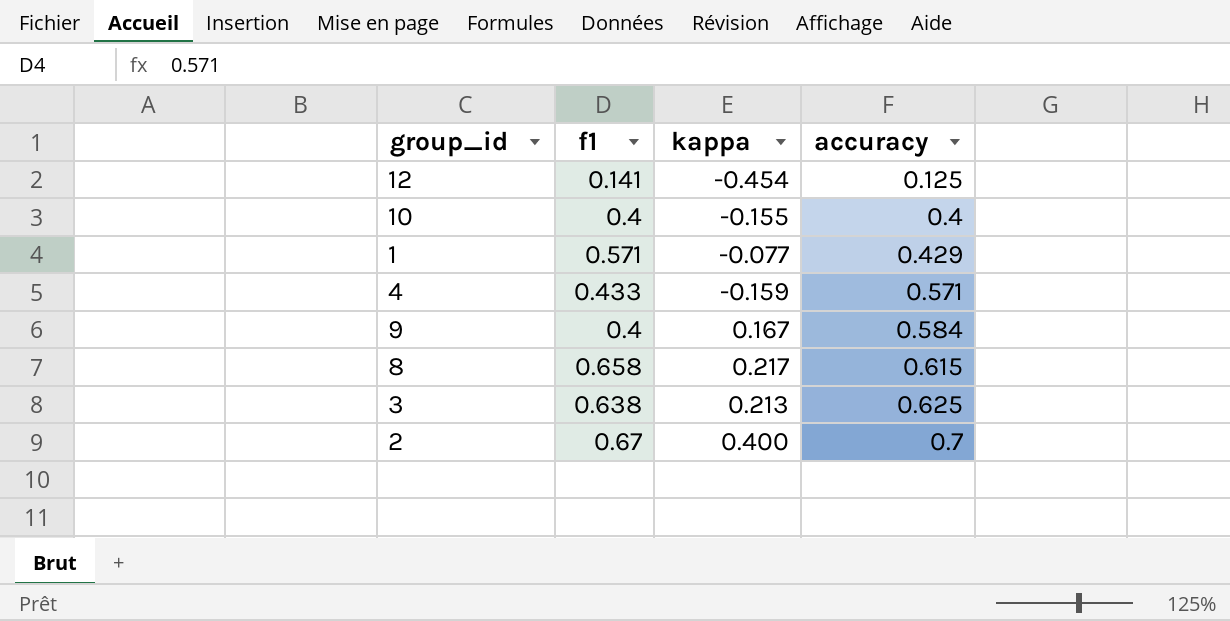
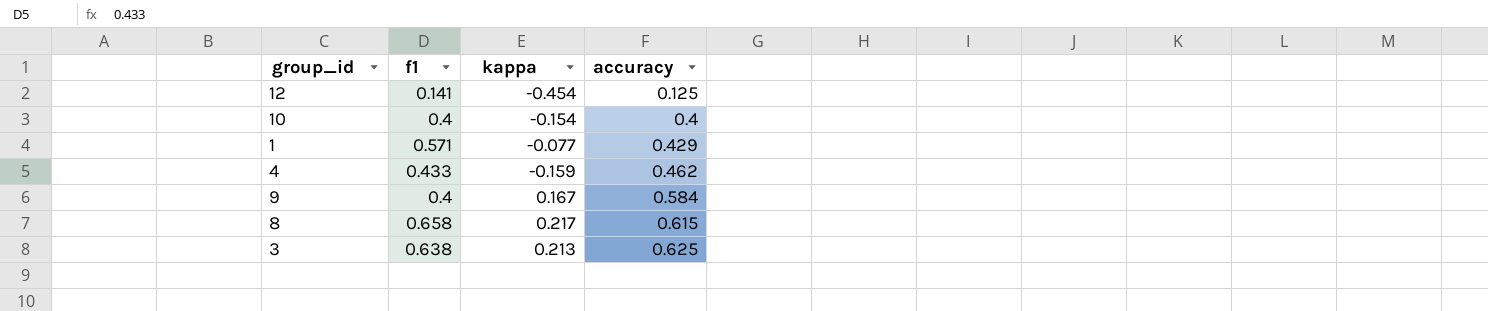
row 2: 0.67 | 0.400 | 0.7 -> none
10 | kappa: -0.155 -> -0.154
4 | accuracy: 0.571 -> 0.462

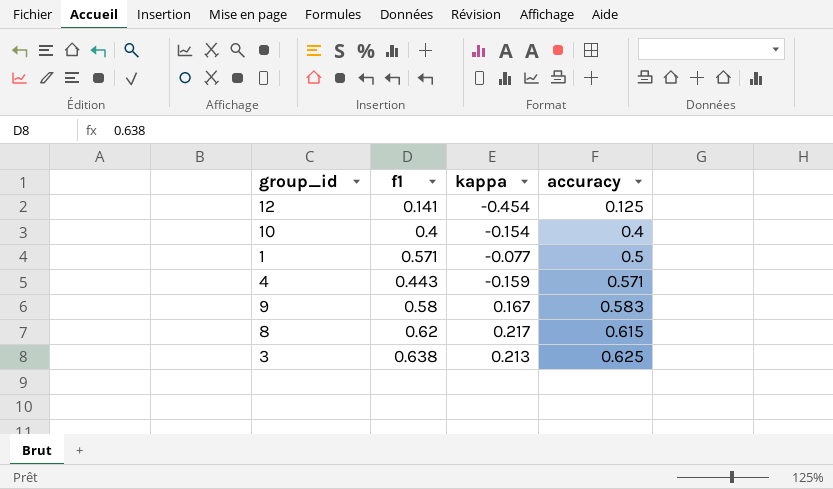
1 | accuracy: 0.429 -> 0.5
4 | f1: 0.433 -> 0.443
4 | accuracy: 0.462 -> 0.571
9 | f1: 0.4 -> 0.58
9 | accuracy: 0.584 -> 0.583
8 | f1: 0.658 -> 0.62

